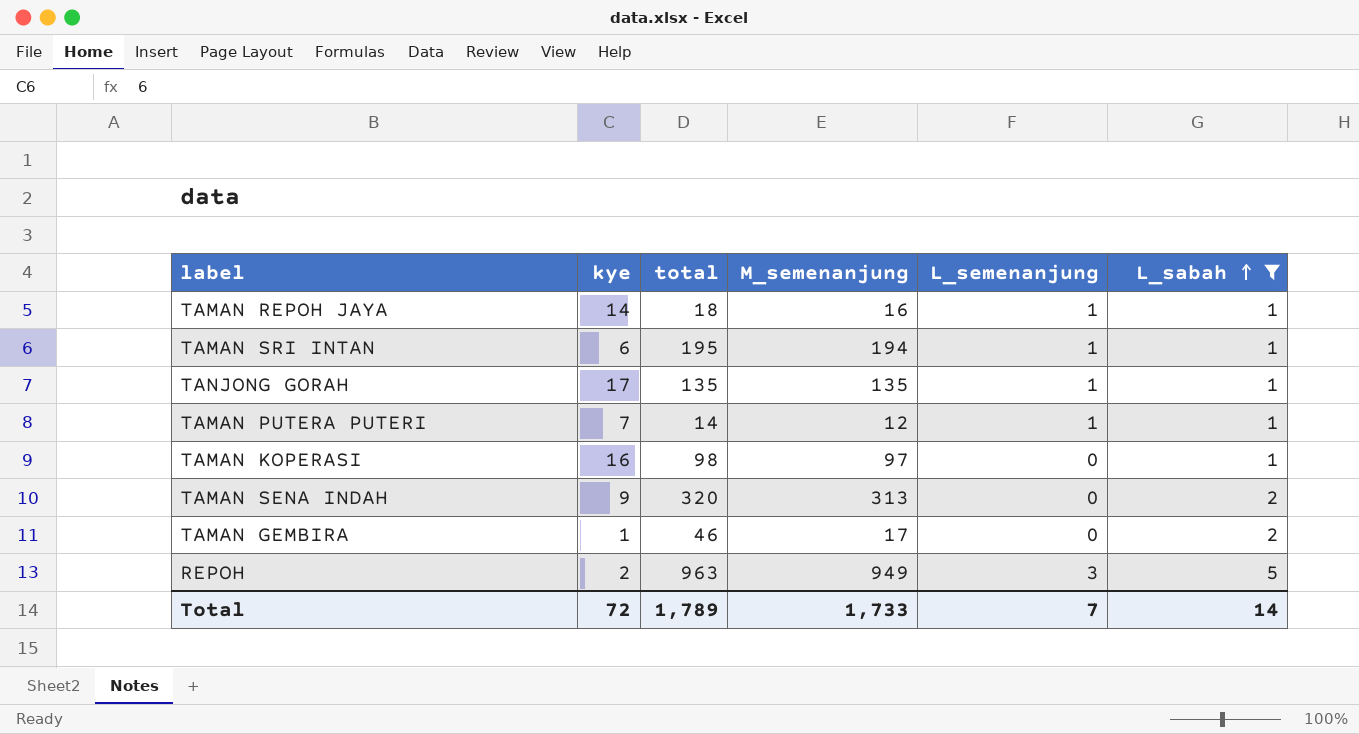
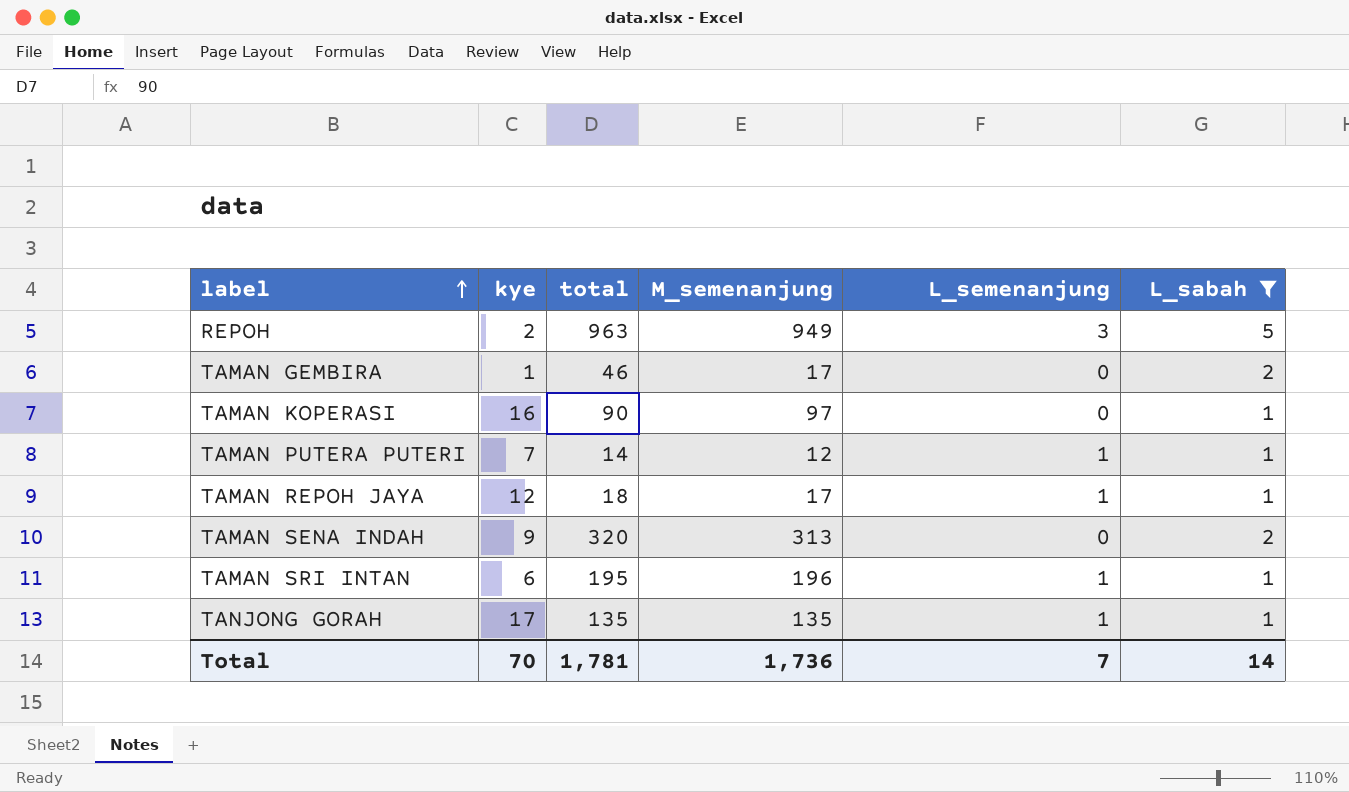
row order: L_sabah ascending -> label ascending
TAMAN KOPERASI | total: 98 -> 90
TAMAN REPOH JAYA | kye: 14 -> 12
TAMAN REPOH JAYA | M_semenanjung: 16 -> 17
TAMAN SRI INTAN | M_semenanjung: 194 -> 196
Total | kye: 72 -> 70
Total | total: 1,789 -> 1,781
Total | M_semenanjung: 1,733 -> 1,736

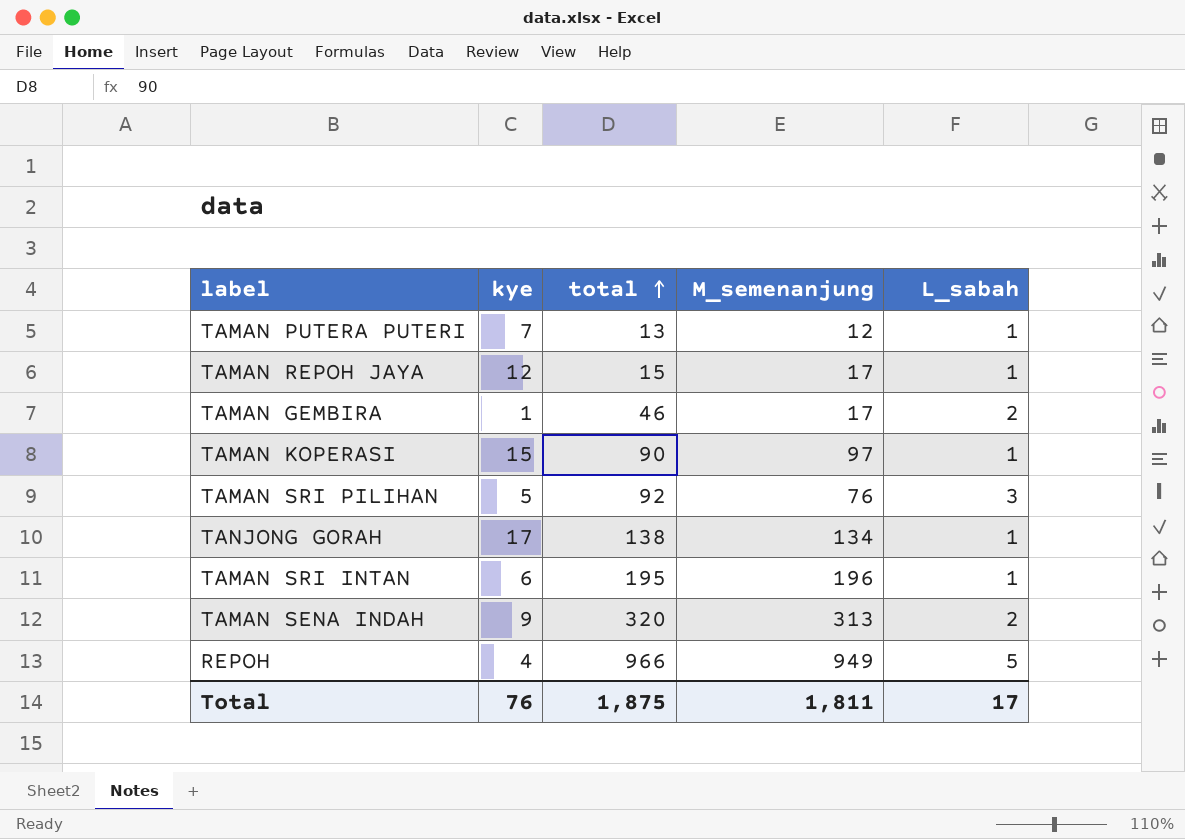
filter: L_sabah != 3 -> none
row order: label ascending -> total ascending
column L_semenanjung | position: 5 -> none
TAMAN PUTERA PUTERI | total: 14 -> 13
TAMAN REPOH JAYA | total: 18 -> 15
TAMAN KOPERASI | kye: 16 -> 15
TANJONG GORAH | total: 135 -> 138
TANJONG GORAH | M_semenanjung: 135 -> 134
REPOH | kye: 2 -> 4
REPOH | total: 963 -> 966
Total | kye: 70 -> 76
Total | total: 1,781 -> 1,875
Total | M_semenanjung: 1,736 -> 1,811
Total | L_sabah: 14 -> 17

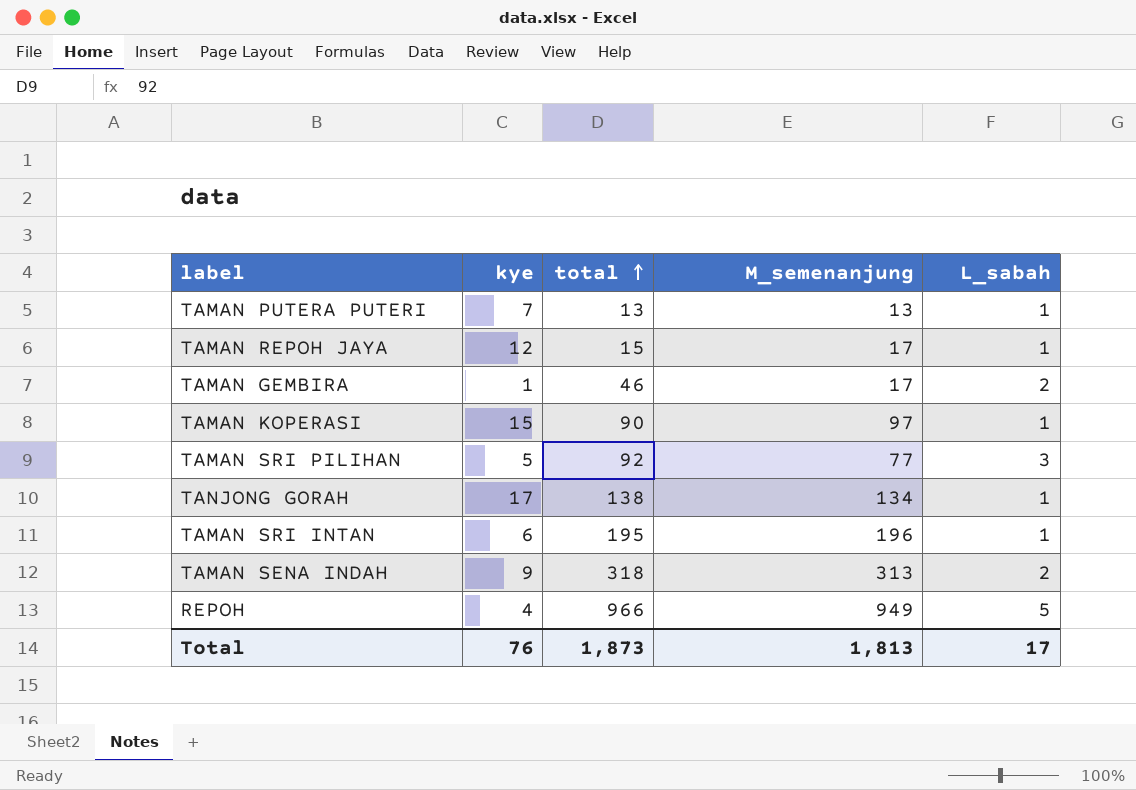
TAMAN PUTERA PUTERI | M_semenanjung: 12 -> 13
TAMAN SRI PILIHAN | M_semenanjung: 76 -> 77
TAMAN SENA INDAH | total: 320 -> 318
Total | total: 1,875 -> 1,873
Total | M_semenanjung: 1,811 -> 1,813

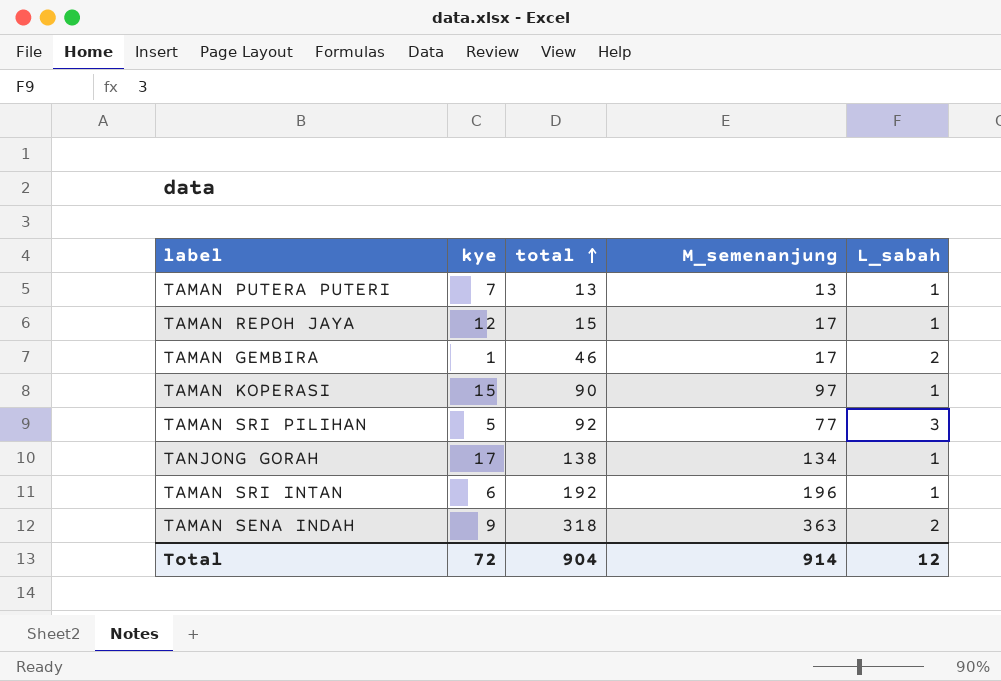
row REPOH: 4 | 966 | 949 | 5 -> none
TAMAN SRI INTAN | total: 195 -> 192
TAMAN SENA INDAH | M_semenanjung: 313 -> 363
Total | kye: 76 -> 72
Total | total: 1,873 -> 904
Total | M_semenanjung: 1,813 -> 914
Total | L_sabah: 17 -> 12

